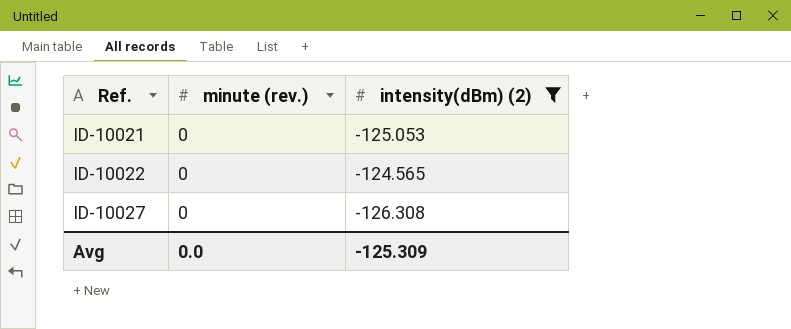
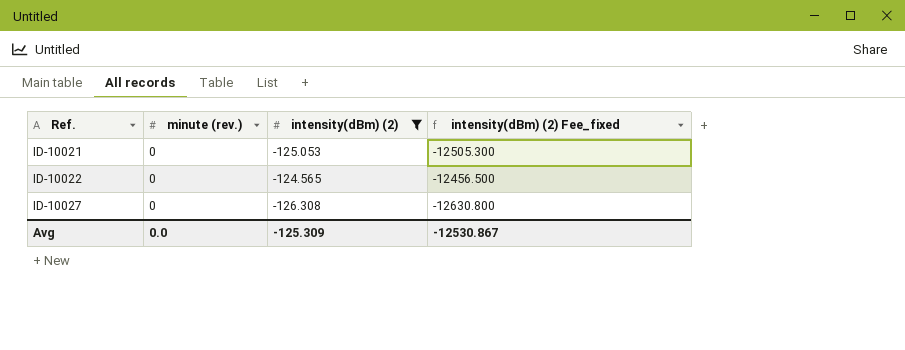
column intensity(dBm) (2) Fee_fixed | formula: none -> [intensity(dBm) (2)] * 100

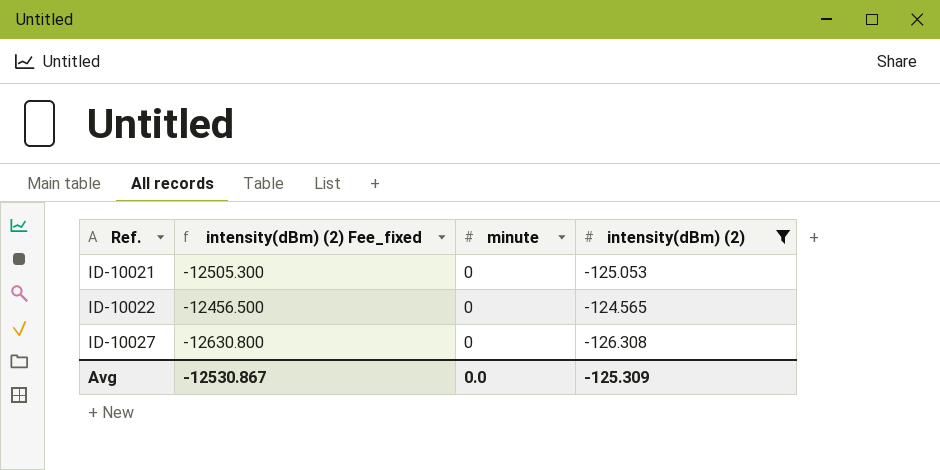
column intensity(dBm) (2) Fee_fixed | position: 4 -> 2
column name: minute (rev.) -> minute

